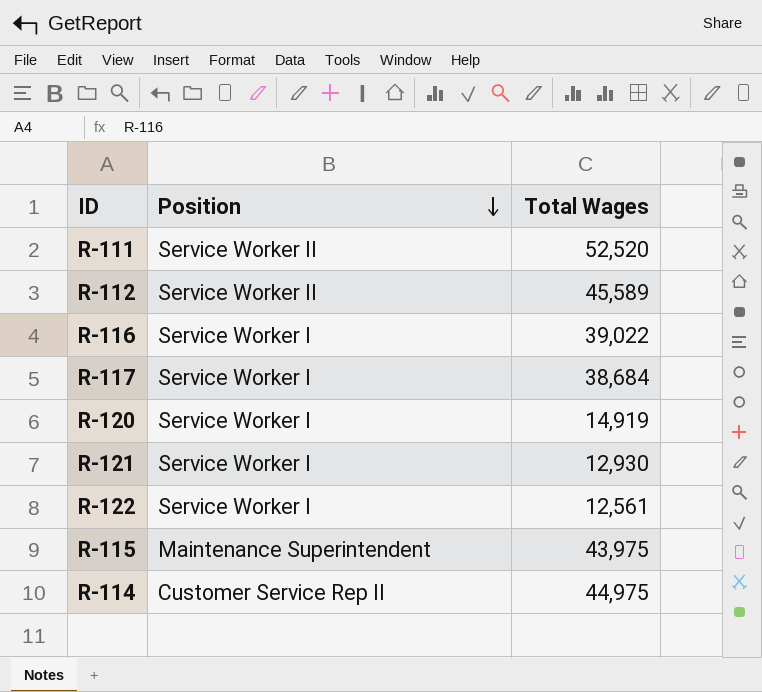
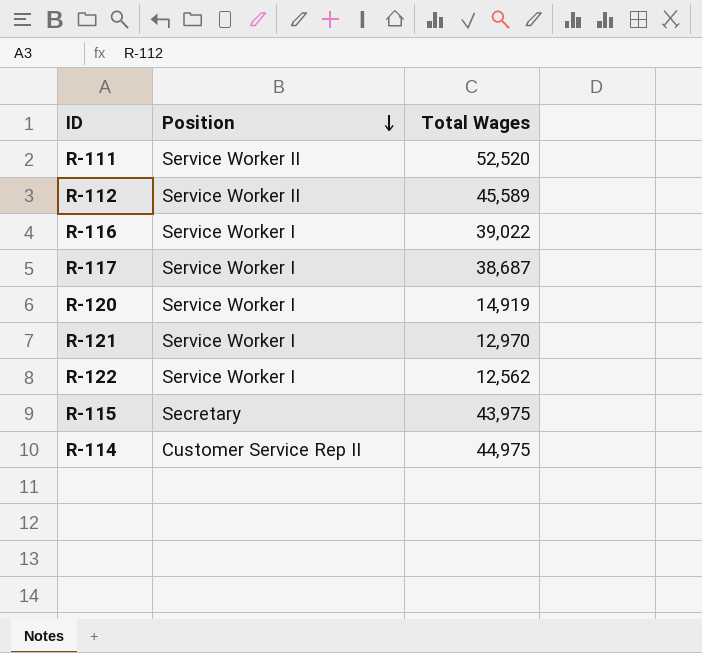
R-117 | Total Wages: 38,684 -> 38,687
R-121 | Total Wages: 12,930 -> 12,970
R-122 | Total Wages: 12,561 -> 12,562
R-115 | Position: Maintenance Superintendent -> Secretary

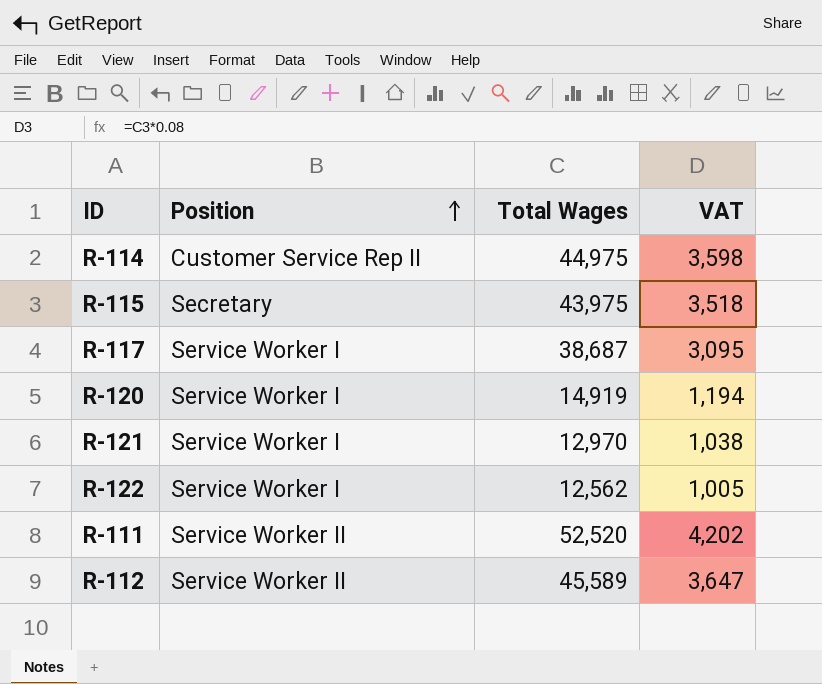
row order: Position descending -> Position ascending
column VAT | formula: none -> [Total Wages] * 0.08
row R-116: Service Worker I | 39,022 -> none

